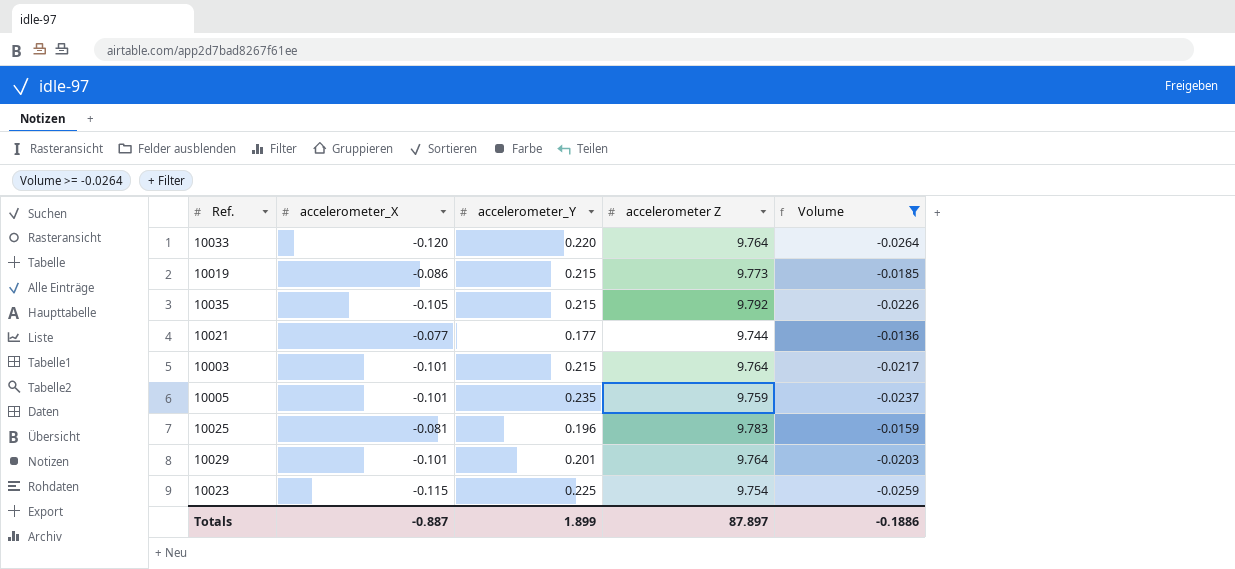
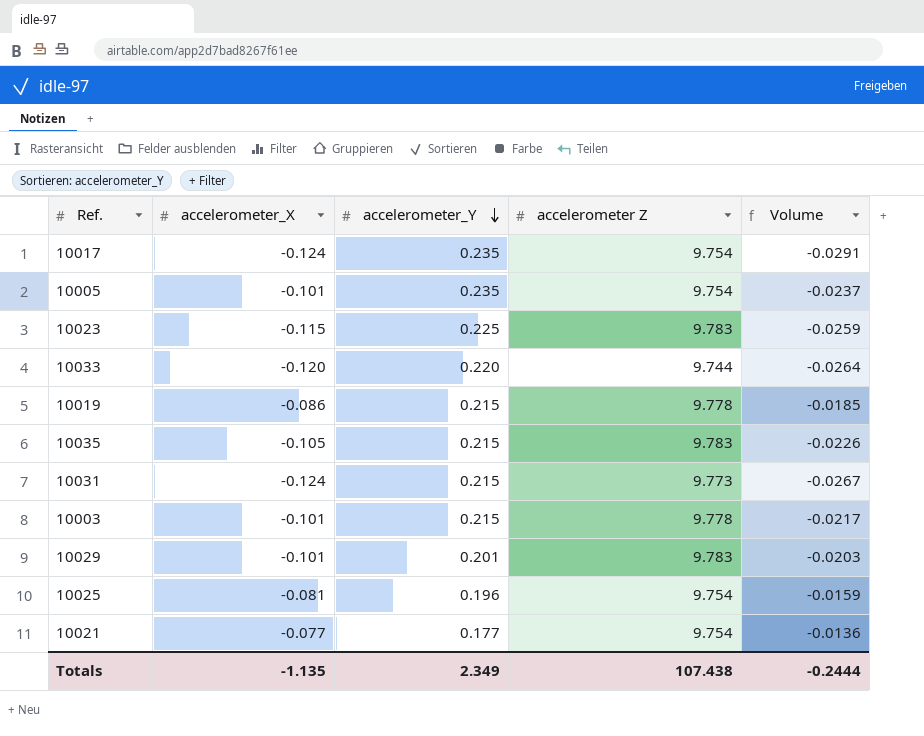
filter: Volume >= -0.0264 -> none
row order: none -> accelerometer_Y descending
10005 | accelerometer Z: 9.759 -> 9.754
10023 | accelerometer Z: 9.754 -> 9.783
10033 | accelerometer Z: 9.764 -> 9.744
10019 | accelerometer Z: 9.773 -> 9.778
10035 | accelerometer Z: 9.792 -> 9.783
10003 | accelerometer Z: 9.764 -> 9.778
10029 | accelerometer Z: 9.764 -> 9.783
10025 | accelerometer Z: 9.783 -> 9.754
10021 | accelerometer Z: 9.744 -> 9.754
Totals | accelerometer_X: -0.887 -> -1.135
Totals | accelerometer_Y: 1.899 -> 2.349
Totals | accelerometer Z: 87.897 -> 107.438
Totals | Volume: -0.1886 -> -0.2444

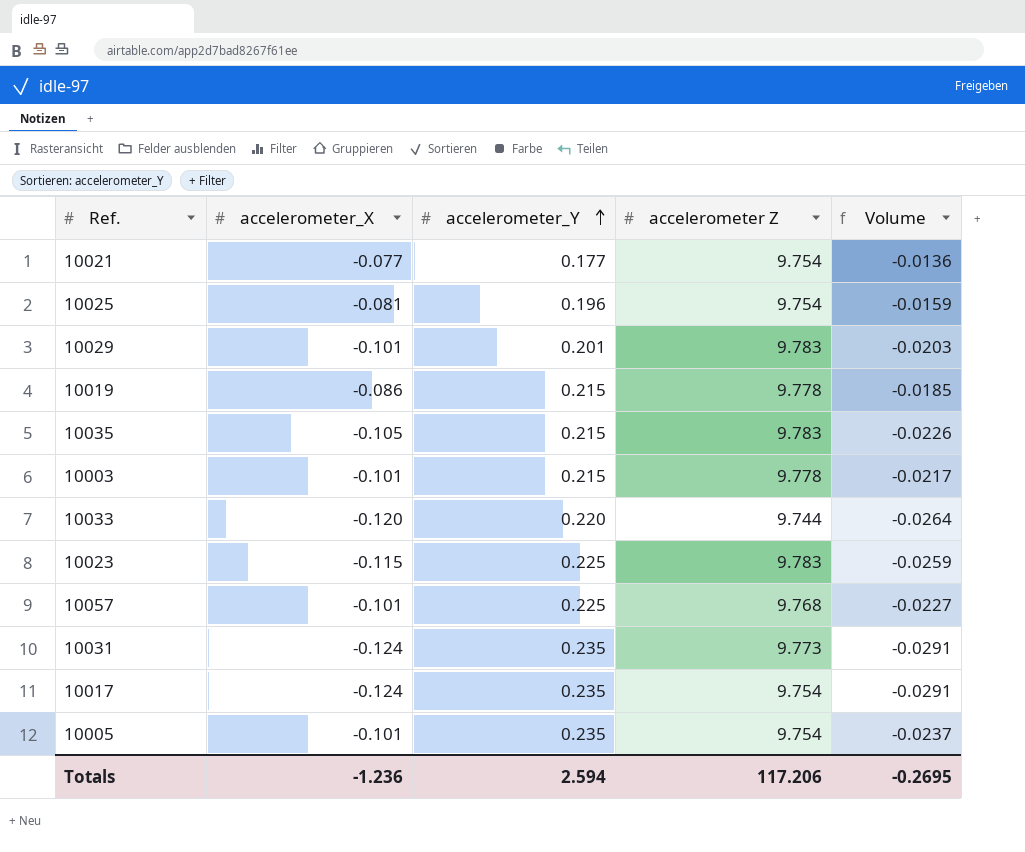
row order: accelerometer_Y descending -> accelerometer_Y ascending
row 10057: none -> -0.101 | 0.225 | 9.768 | -0.0227
10031 | accelerometer_Y: 0.215 -> 0.235
10031 | Volume: -0.0267 -> -0.0291
Totals | accelerometer_X: -1.135 -> -1.236
Totals | accelerometer_Y: 2.349 -> 2.594
Totals | accelerometer Z: 107.438 -> 117.206
Totals | Volume: -0.2444 -> -0.2695

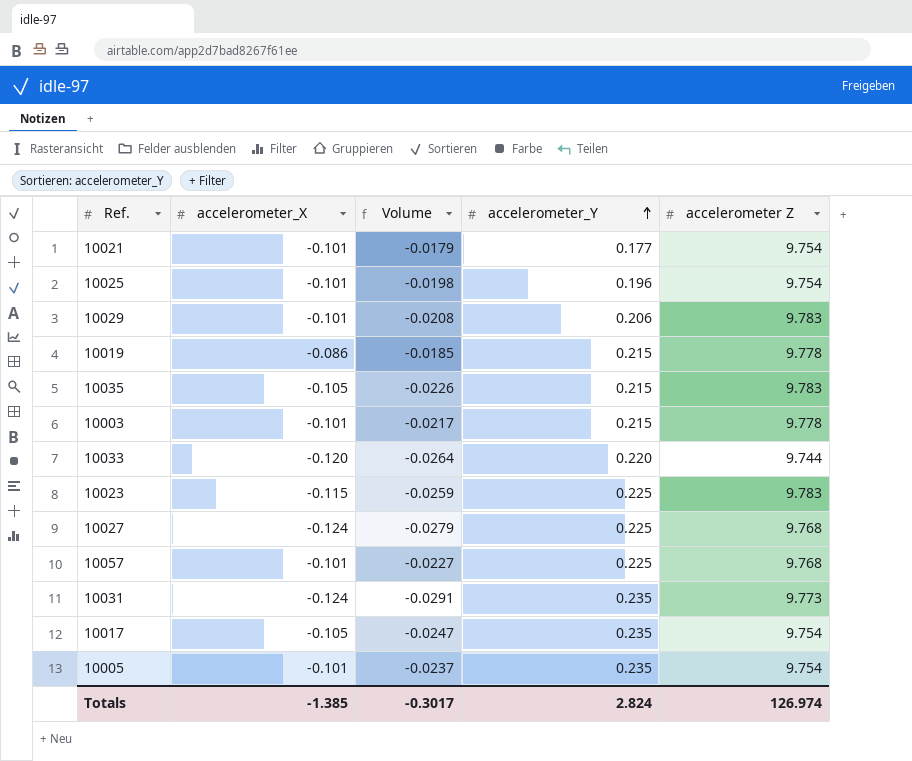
column Volume | position: 5 -> 3
10021 | accelerometer_X: -0.077 -> -0.101
10021 | Volume: -0.0136 -> -0.0179
10025 | accelerometer_X: -0.081 -> -0.101
10025 | Volume: -0.0159 -> -0.0198
10029 | Volume: -0.0203 -> -0.0208
10029 | accelerometer_Y: 0.201 -> 0.206
row 10027: none -> -0.124 | -0.0279 | 0.225 | 9.768
10017 | accelerometer_X: -0.124 -> -0.105
10017 | Volume: -0.0291 -> -0.0247
Totals | accelerometer_X: -1.236 -> -1.385
Totals | Volume: -0.2695 -> -0.3017
Totals | accelerometer_Y: 2.594 -> 2.824
Totals | accelerometer Z: 117.206 -> 126.974

